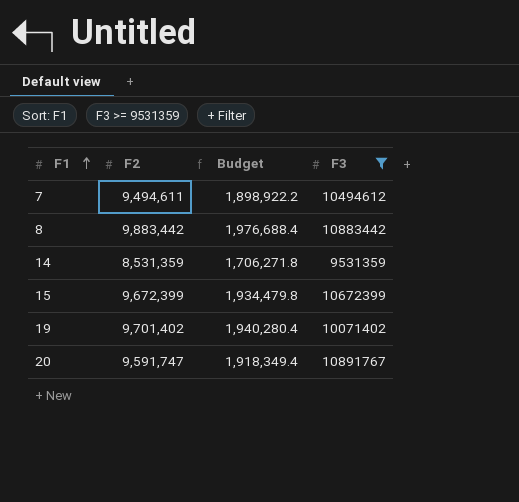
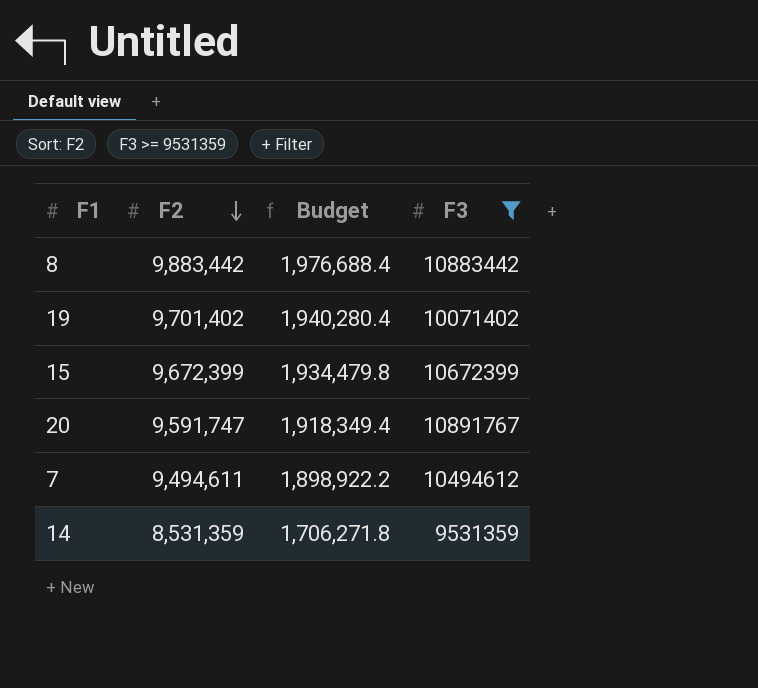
row order: F1 ascending -> F2 descending

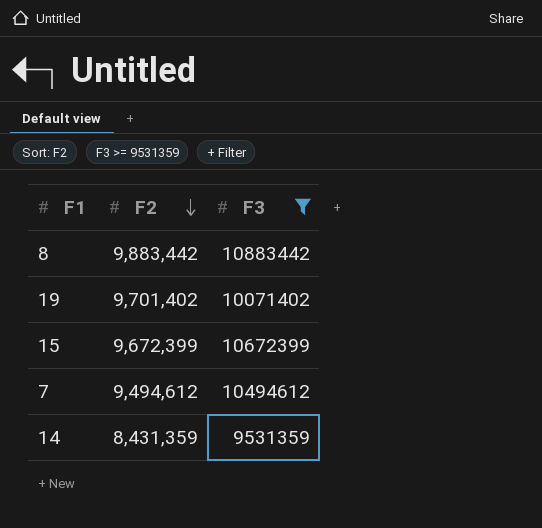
column Budget | formula: [F2] * 0.2 -> none
row 20: 9,591,747 | 1,918,349.4 | 10891767 -> none
7 | F2: 9,494,611 -> 9,494,612
14 | F2: 8,531,359 -> 8,431,359

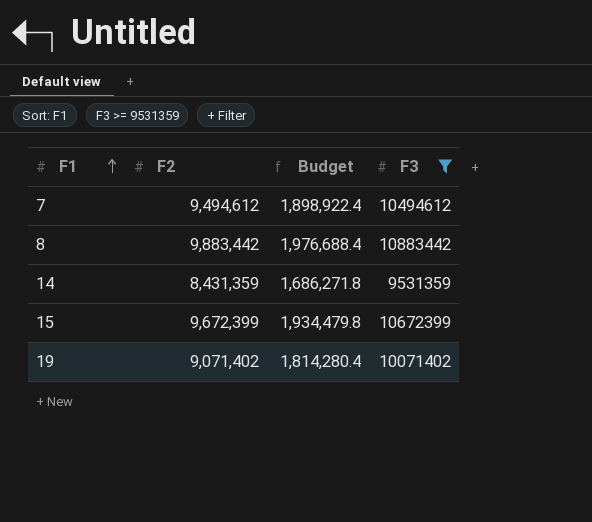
row order: F2 descending -> F1 ascending
column Budget | formula: none -> [F2] * 0.2
19 | F2: 9,701,402 -> 9,071,402

